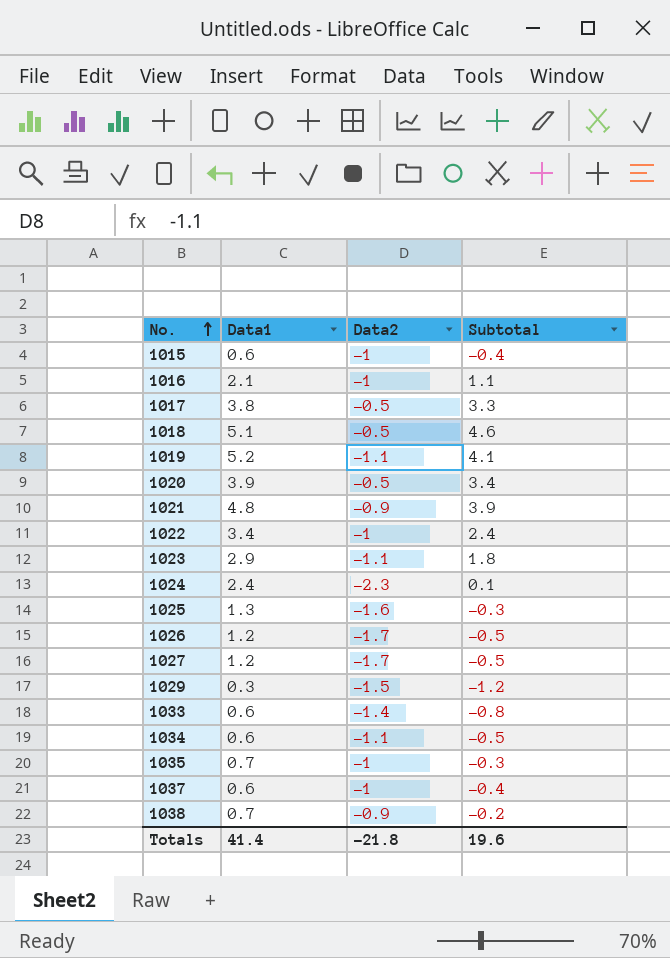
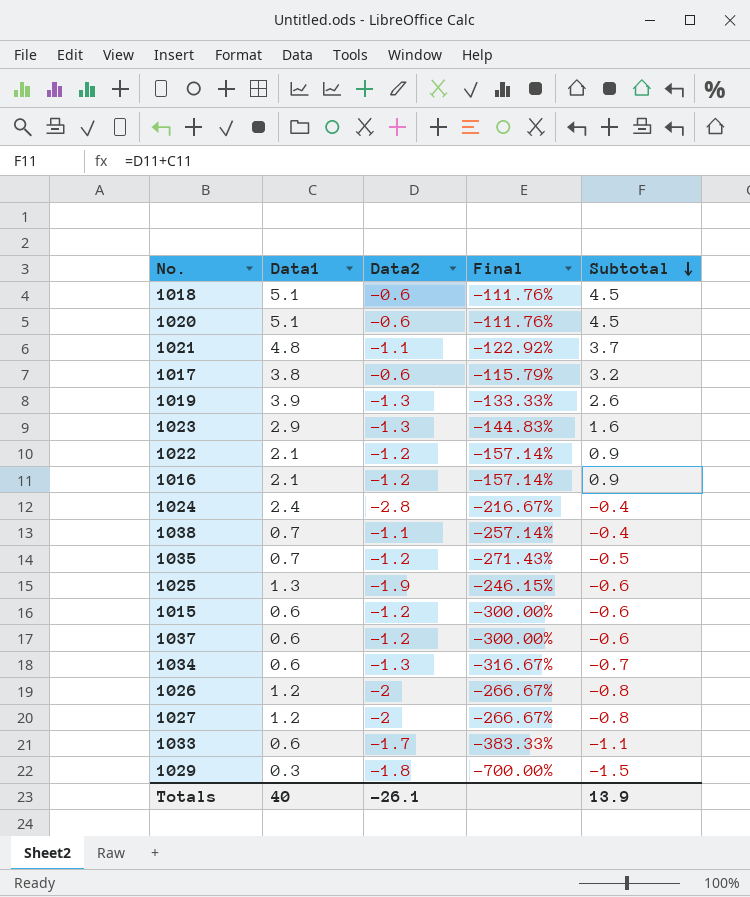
row order: No. ascending -> Subtotal descending
column Final | formula: none -> ([Data2] - [Data1]) / [Data1]
1018 | Data2: -0.5 -> -0.6
1018 | Subtotal: 4.6 -> 4.5
1020 | Data1: 3.9 -> 5.1
1020 | Data2: -0.5 -> -0.6
1020 | Subtotal: 3.4 -> 4.5
1021 | Data2: -0.9 -> -1.1
1021 | Subtotal: 3.9 -> 3.7
1017 | Data2: -0.5 -> -0.6
1017 | Subtotal: 3.3 -> 3.2
1019 | Data1: 5.2 -> 3.9
1019 | Data2: -1.1 -> -1.3
1019 | Subtotal: 4.1 -> 2.6
1023 | Data2: -1.1 -> -1.3
1023 | Subtotal: 1.8 -> 1.6
1022 | Data1: 3.4 -> 2.1
1022 | Data2: -1 -> -1.2
1022 | Subtotal: 2.4 -> 0.9
1016 | Data2: -1 -> -1.2
1016 | Subtotal: 1.1 -> 0.9
1024 | Data2: -2.3 -> -2.8
1024 | Subtotal: 0.1 -> -0.4
1038 | Data2: -0.9 -> -1.1
1038 | Subtotal: -0.2 -> -0.4
1035 | Data2: -1 -> -1.2
1035 | Subtotal: -0.3 -> -0.5
1025 | Data2: -1.6 -> -1.9
1025 | Subtotal: -0.3 -> -0.6
1015 | Data2: -1 -> -1.2
1015 | Subtotal: -0.4 -> -0.6
1037 | Data2: -1 -> -1.2
1037 | Subtotal: -0.4 -> -0.6
1034 | Data2: -1.1 -> -1.3
1034 | Subtotal: -0.5 -> -0.7
1026 | Data2: -1.7 -> -2
1026 | Subtotal: -0.5 -> -0.8
1027 | Data2: -1.7 -> -2
1027 | Subtotal: -0.5 -> -0.8
1033 | Data2: -1.4 -> -1.7
1033 | Subtotal: -0.8 -> -1.1
1029 | Data2: -1.5 -> -1.8
1029 | Subtotal: -1.2 -> -1.5
Totals | Data1: 41.4 -> 40
Totals | Data2: -21.8 -> -26.1
Totals | Subtotal: 19.6 -> 13.9

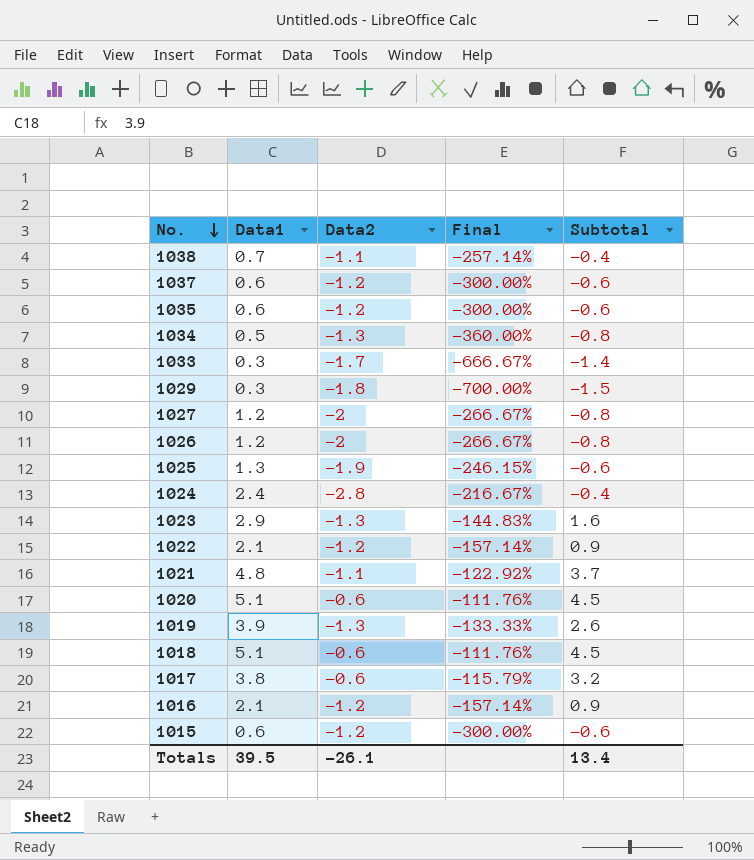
row order: Subtotal descending -> No. descending
1035 | Data1: 0.7 -> 0.6
1035 | Final: -271.43% -> -300.00%
1035 | Subtotal: -0.5 -> -0.6
1034 | Data1: 0.6 -> 0.5
1034 | Final: -316.67% -> -360.00%
1034 | Subtotal: -0.7 -> -0.8
1033 | Data1: 0.6 -> 0.3
1033 | Final: -383.33% -> -666.67%
1033 | Subtotal: -1.1 -> -1.4
Totals | Data1: 40 -> 39.5
Totals | Subtotal: 13.9 -> 13.4

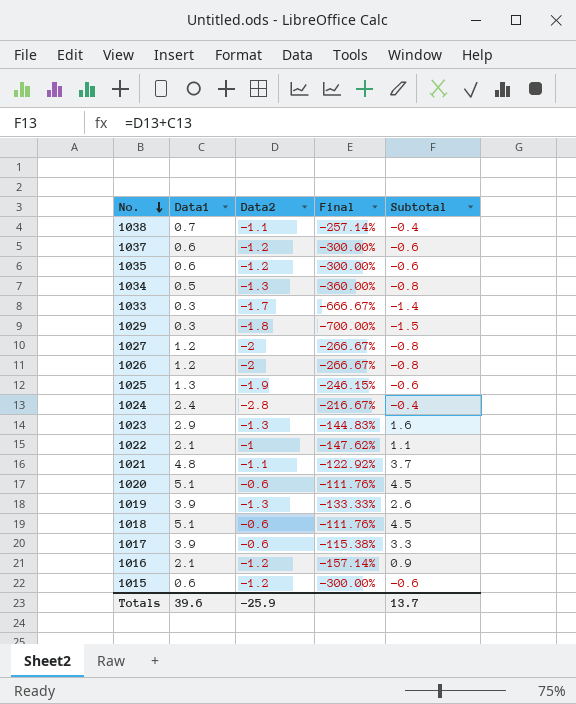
1022 | Data2: -1.2 -> -1
1022 | Final: -157.14% -> -147.62%
1022 | Subtotal: 0.9 -> 1.1
1017 | Data1: 3.8 -> 3.9
1017 | Final: -115.79% -> -115.38%
1017 | Subtotal: 3.2 -> 3.3
Totals | Data1: 39.5 -> 39.6
Totals | Data2: -26.1 -> -25.9
Totals | Subtotal: 13.4 -> 13.7

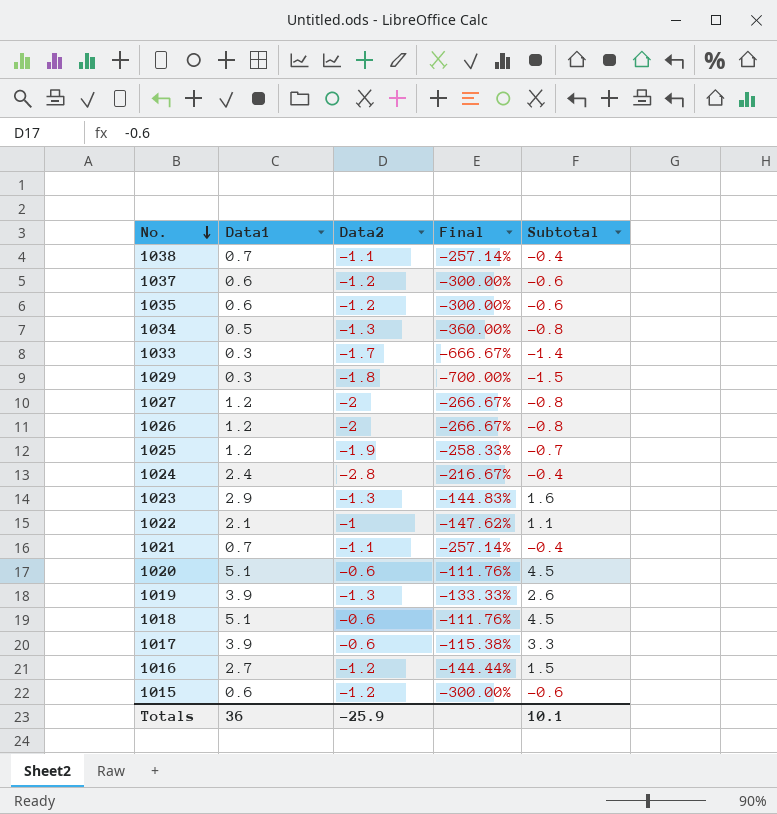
1025 | Data1: 1.3 -> 1.2
1025 | Final: -246.15% -> -258.33%
1025 | Subtotal: -0.6 -> -0.7
1021 | Data1: 4.8 -> 0.7
1021 | Final: -122.92% -> -257.14%
1021 | Subtotal: 3.7 -> -0.4
1016 | Data1: 2.1 -> 2.7
1016 | Final: -157.14% -> -144.44%
1016 | Subtotal: 0.9 -> 1.5
Totals | Data1: 39.6 -> 36
Totals | Subtotal: 13.7 -> 10.1

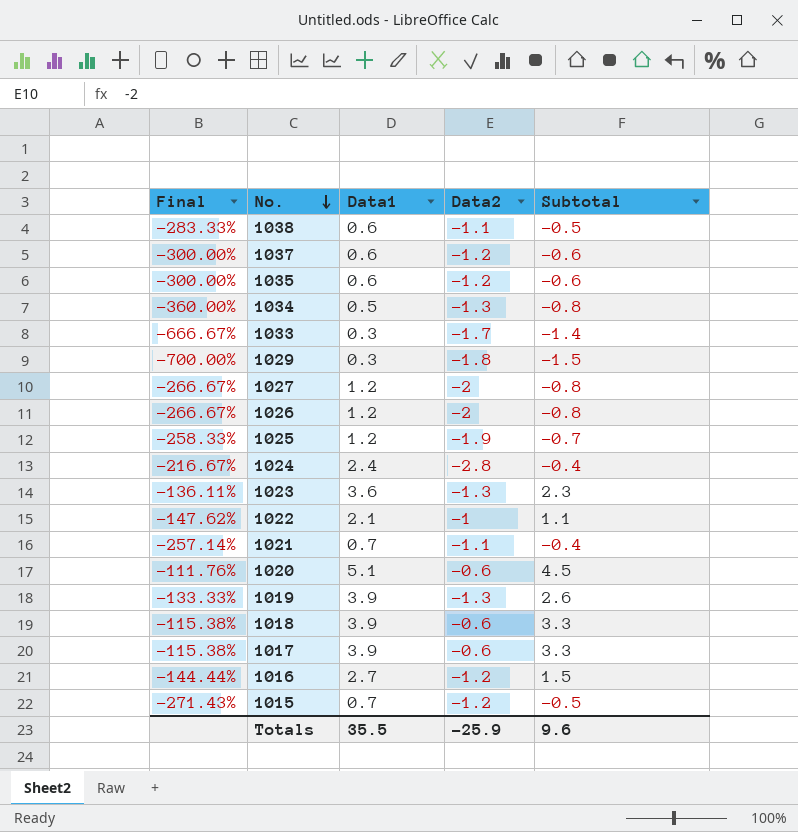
column Final | position: 4 -> 1
1038 | Final: -257.14% -> -283.33%
1038 | Data1: 0.7 -> 0.6
1038 | Subtotal: -0.4 -> -0.5
1023 | Final: -144.83% -> -136.11%
1023 | Data1: 2.9 -> 3.6
1023 | Subtotal: 1.6 -> 2.3
1018 | Final: -111.76% -> -115.38%
1018 | Data1: 5.1 -> 3.9
1018 | Subtotal: 4.5 -> 3.3
1015 | Final: -300.00% -> -271.43%
1015 | Data1: 0.6 -> 0.7
1015 | Subtotal: -0.6 -> -0.5
Totals | Data1: 36 -> 35.5
Totals | Subtotal: 10.1 -> 9.6

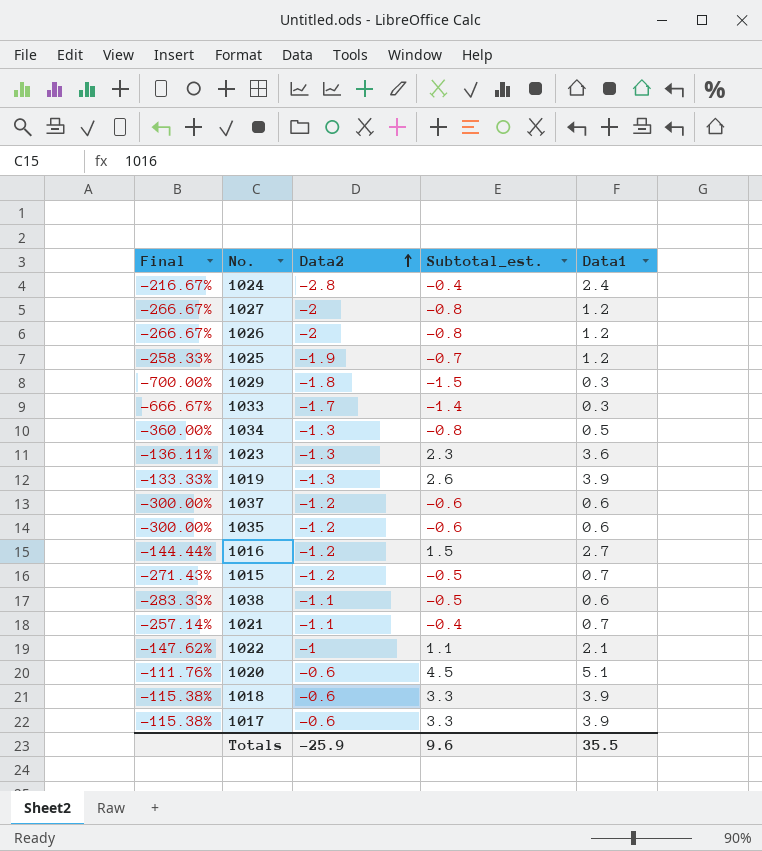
row order: No. descending -> Data2 ascending
column name: Subtotal -> Subtotal_est.
column Data1 | position: 3 -> 5

